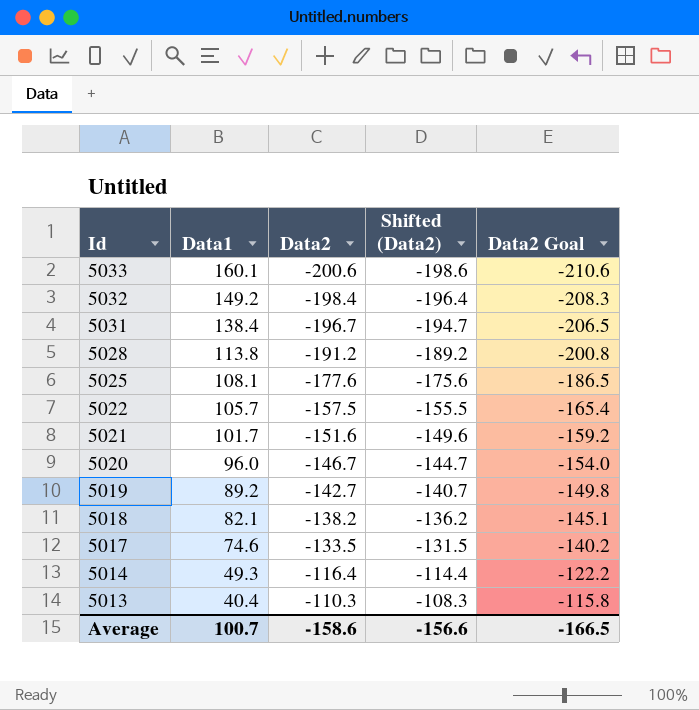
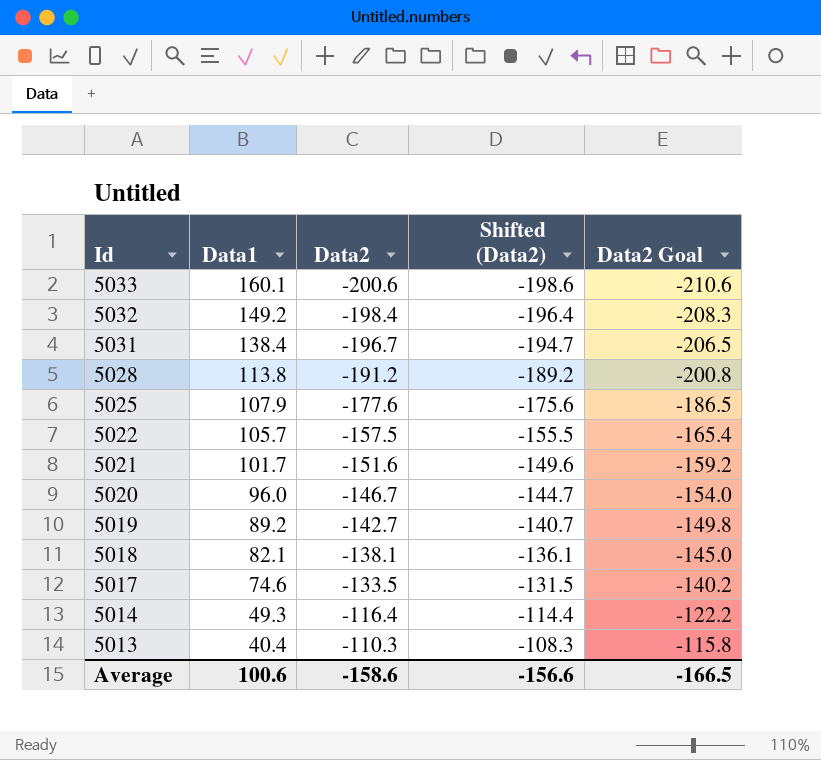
5025 | Data1: 108.1 -> 107.9
5018 | Data2: -138.2 -> -138.1
5018 | Shifted (Data2): -136.2 -> -136.1
5018 | Data2 Goal: -145.1 -> -145.0
Average | Data1: 100.7 -> 100.6

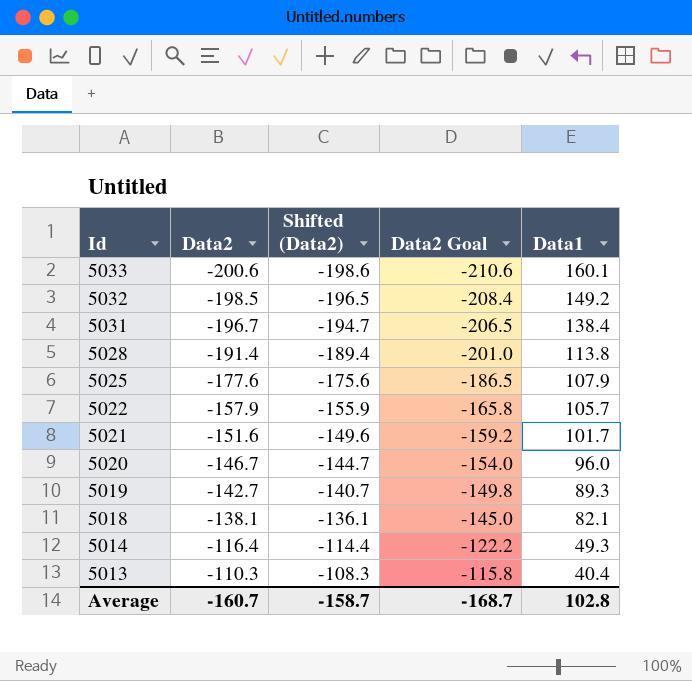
column Data1 | position: 2 -> 5
row 5017: 74.6 | -133.5 | -131.5 | -140.2 -> none
5032 | Data2: -198.4 -> -198.5
5032 | Shifted (Data2): -196.4 -> -196.5
5032 | Data2 Goal: -208.3 -> -208.4
5028 | Data2: -191.2 -> -191.4
5028 | Shifted (Data2): -189.2 -> -189.4
5028 | Data2 Goal: -200.8 -> -201.0
5022 | Data2: -157.5 -> -157.9
5022 | Shifted (Data2): -155.5 -> -155.9
5022 | Data2 Goal: -165.4 -> -165.8
5019 | Data1: 89.2 -> 89.3
Average | Data2: -158.6 -> -160.7
Average | Shifted (Data2): -156.6 -> -158.7
Average | Data2 Goal: -166.5 -> -168.7
Average | Data1: 100.6 -> 102.8

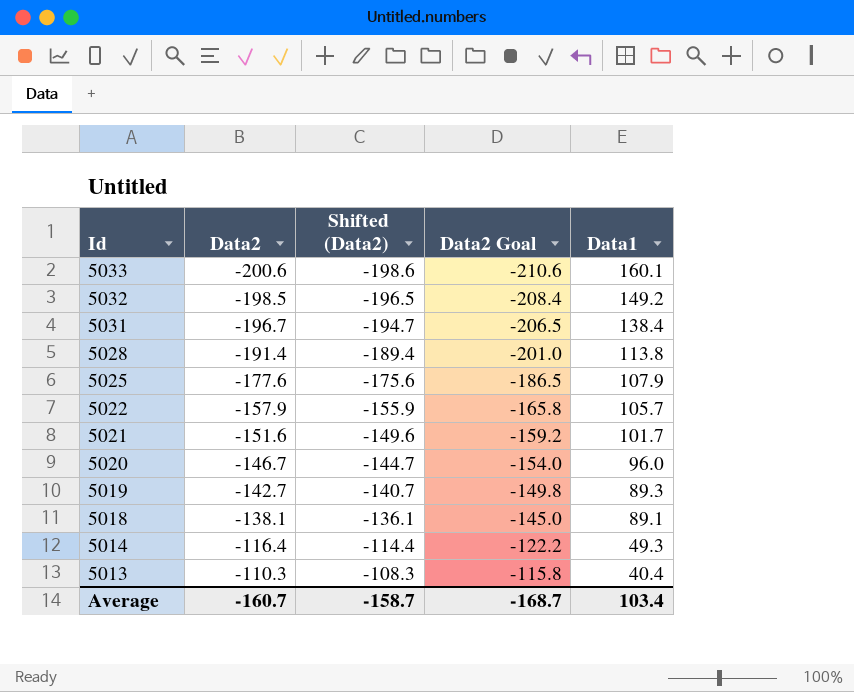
5018 | Data1: 82.1 -> 89.1
Average | Data1: 102.8 -> 103.4

